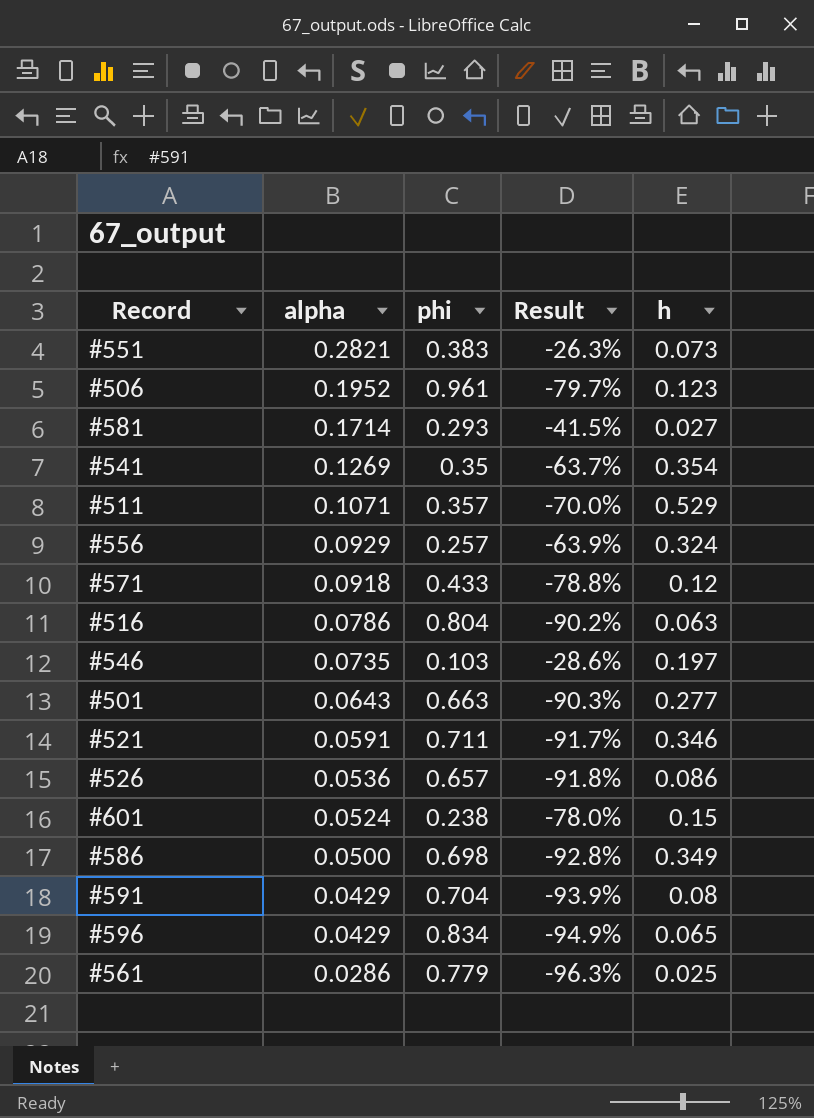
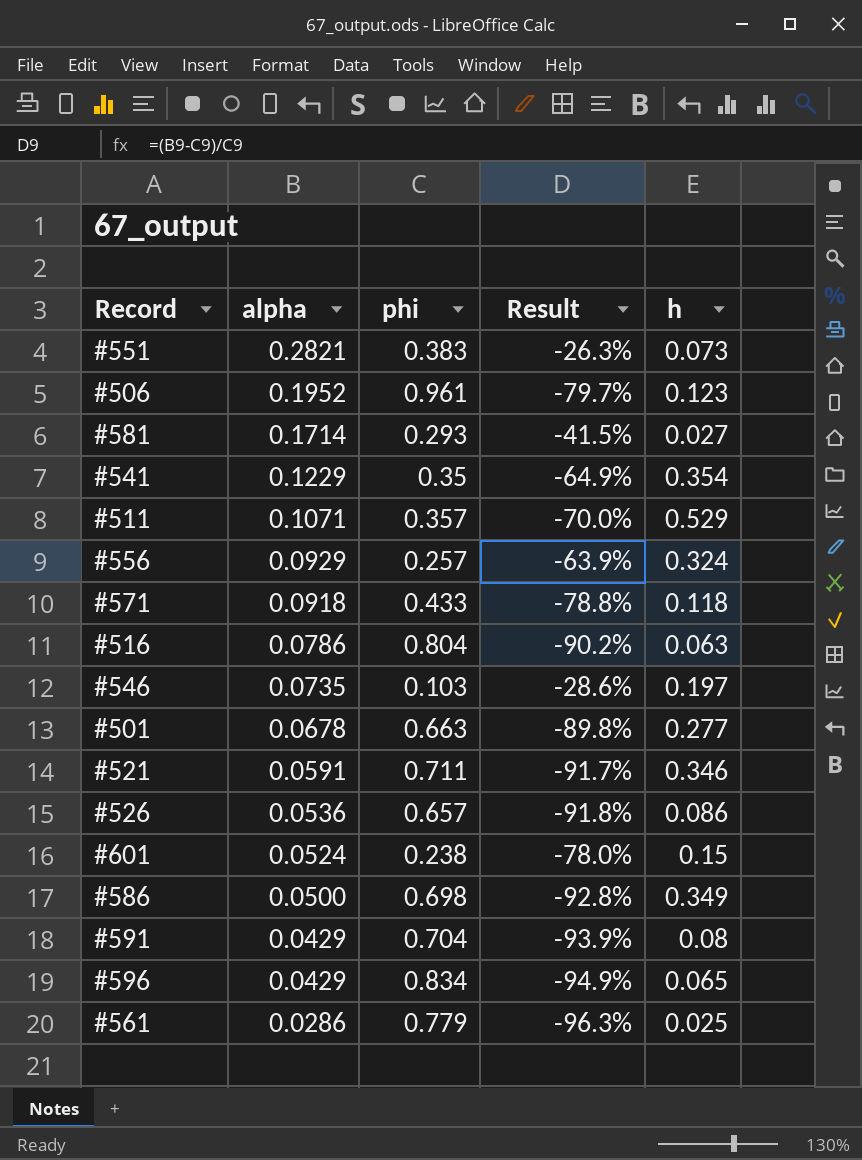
#541 | alpha: 0.1269 -> 0.1229
#541 | Result: -63.7% -> -64.9%
#571 | h: 0.12 -> 0.118
#501 | alpha: 0.0643 -> 0.0678
#501 | Result: -90.3% -> -89.8%

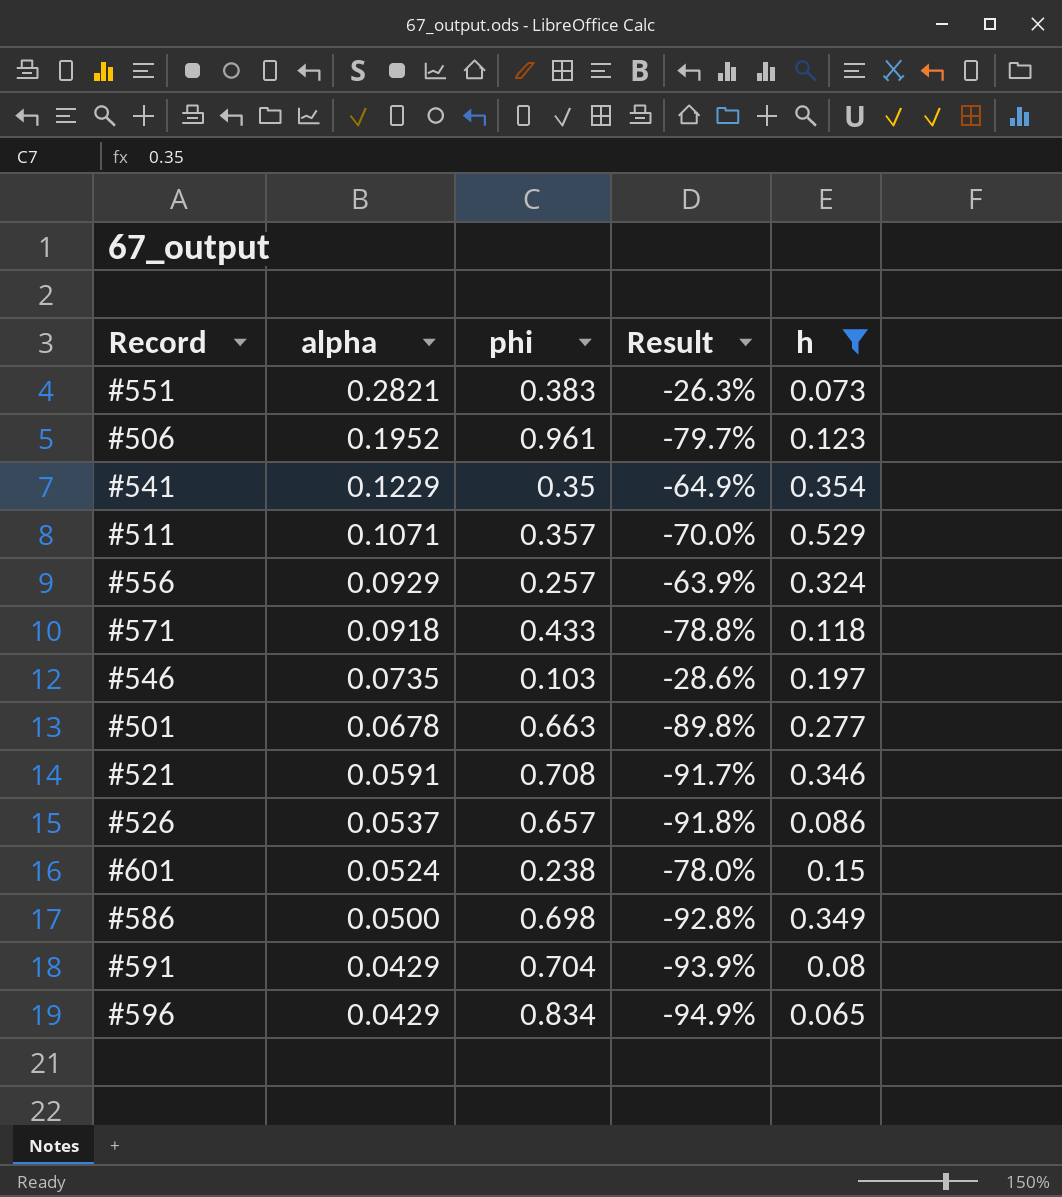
filter: none -> h >= 0.065
#521 | phi: 0.711 -> 0.708
#526 | alpha: 0.0536 -> 0.0537

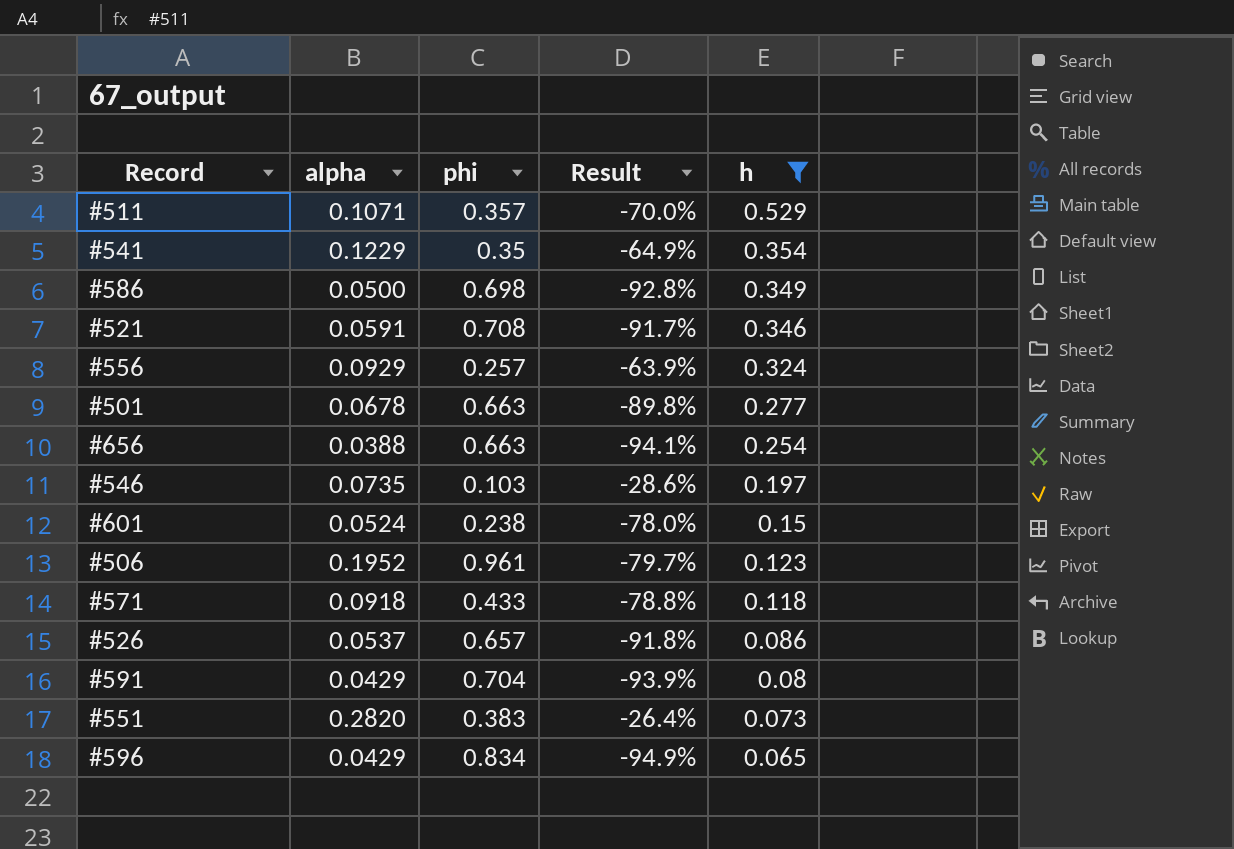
row order: alpha descending -> h descending
row #656: none -> 0.0388 | 0.663 | -94.1% | 0.254
#551 | alpha: 0.2821 -> 0.2820
#551 | Result: -26.3% -> -26.4%

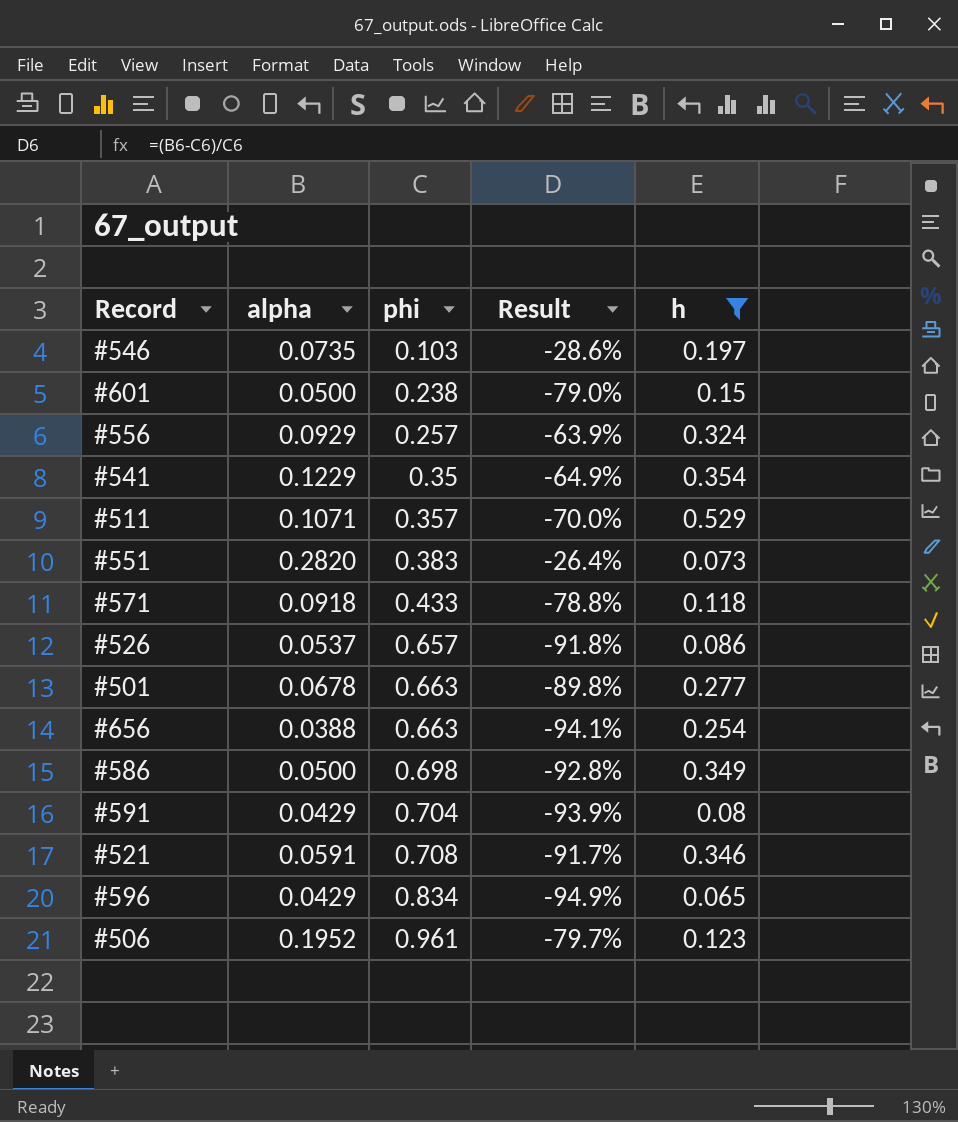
row order: h descending -> phi ascending
#601 | alpha: 0.0524 -> 0.0500
#601 | Result: -78.0% -> -79.0%

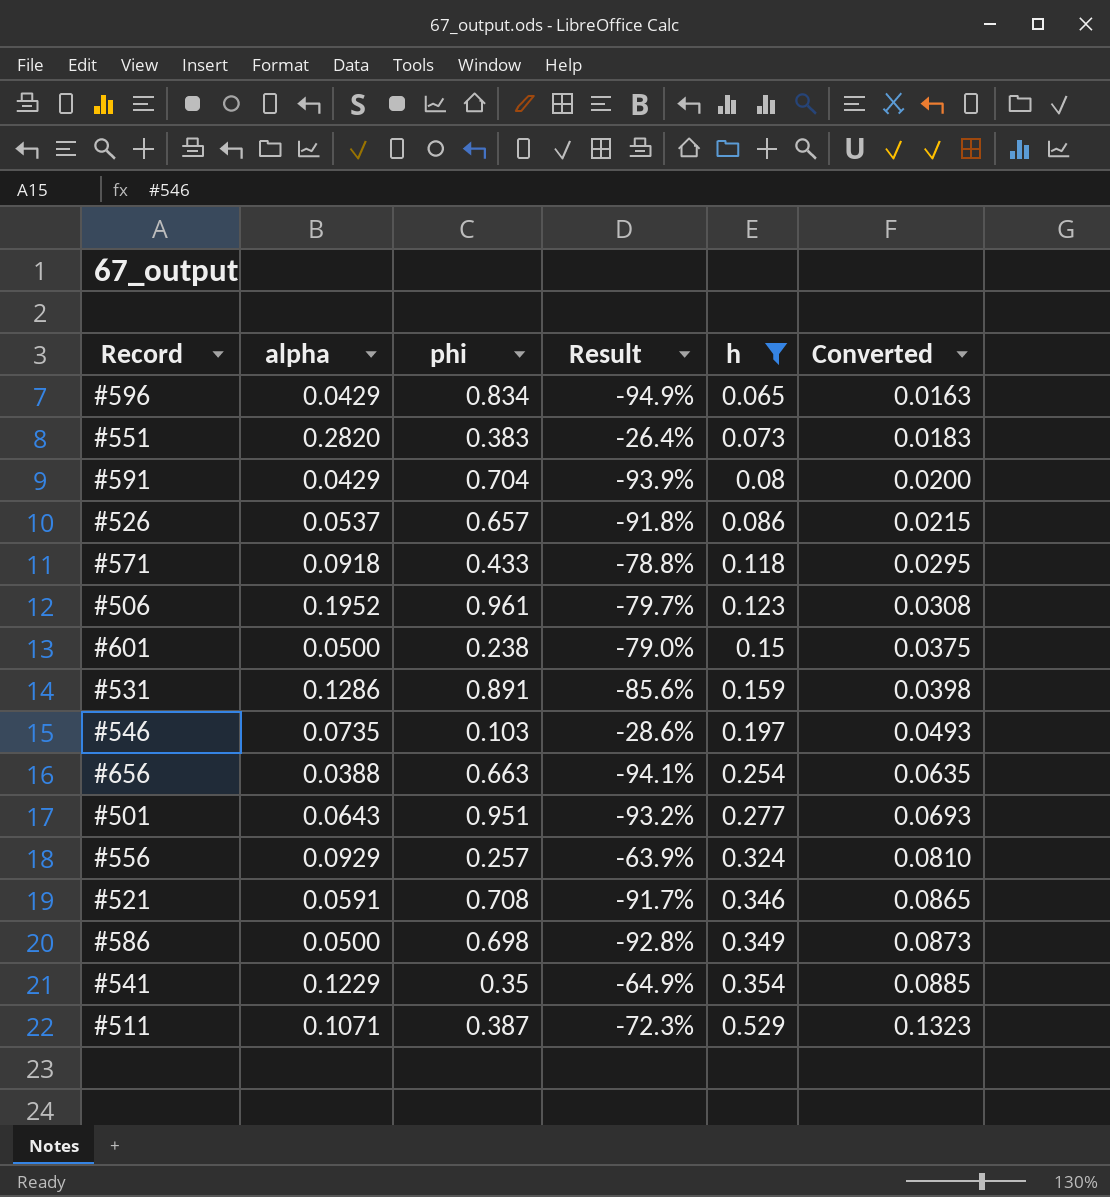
row order: phi ascending -> h ascending
column Converted | formula: none -> [h] * 0.25
row #531: none -> 0.1286 | 0.891 | -85.6% | 0.159 | 0.0398
#501 | alpha: 0.0678 -> 0.0643
#501 | phi: 0.663 -> 0.951
#501 | Result: -89.8% -> -93.2%
#511 | phi: 0.357 -> 0.387
#511 | Result: -70.0% -> -72.3%

